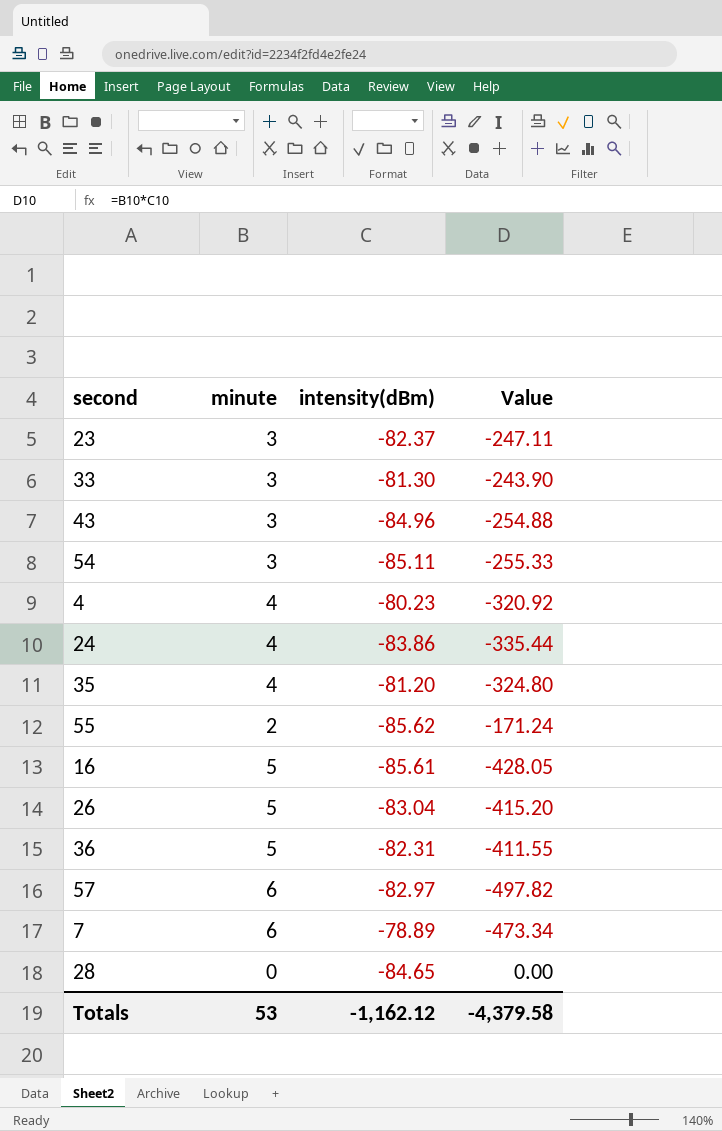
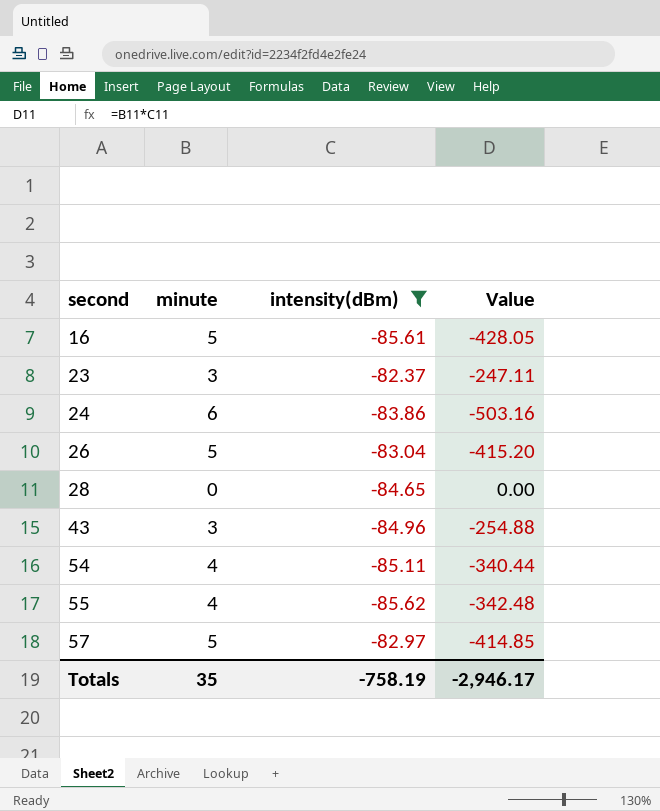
filter: none -> intensity(dBm) <= -82.37
row order: none -> second ascending
24 | minute: 4 -> 6
24 | Value: -335.44 -> -503.16
54 | minute: 3 -> 4
54 | Value: -255.33 -> -340.44
55 | minute: 2 -> 4
55 | Value: -171.24 -> -342.48
57 | minute: 6 -> 5
57 | Value: -497.82 -> -414.85
Totals | minute: 53 -> 35
Totals | intensity(dBm): -1,162.12 -> -758.19
Totals | Value: -4,379.58 -> -2,946.17

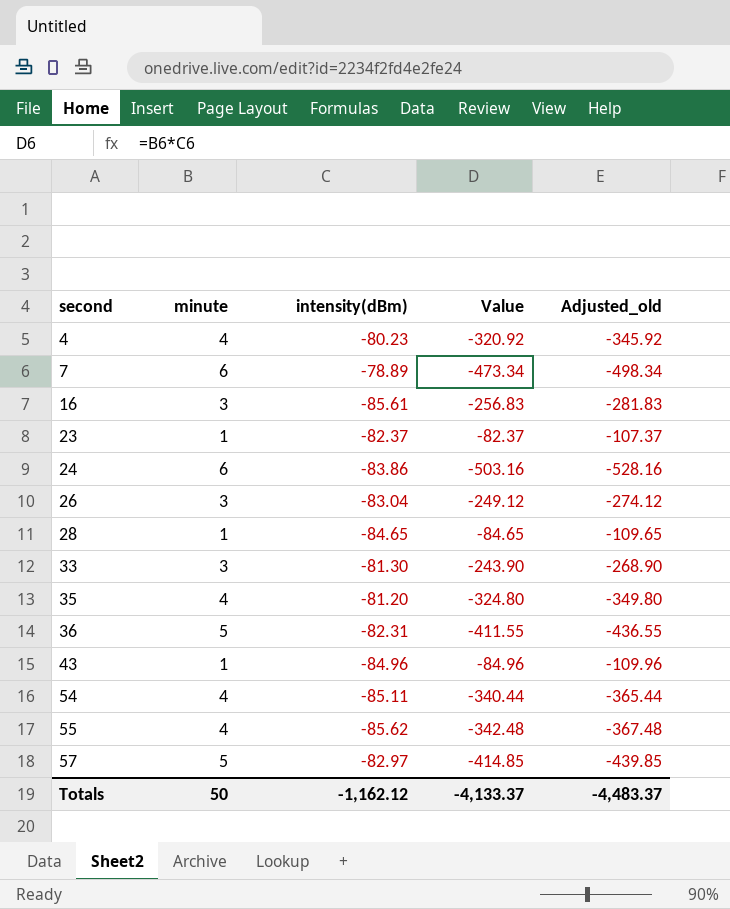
filter: intensity(dBm) <= -82.37 -> none
column Adjusted_old | formula: none -> [Value] - 25
16 | minute: 5 -> 3
16 | Value: -428.05 -> -256.83
23 | minute: 3 -> 1
23 | Value: -247.11 -> -82.37
26 | minute: 5 -> 3
26 | Value: -415.20 -> -249.12
28 | minute: 0 -> 1
28 | Value: 0.00 -> -84.65
43 | minute: 3 -> 1
43 | Value: -254.88 -> -84.96
Totals | minute: 35 -> 50
Totals | intensity(dBm): -758.19 -> -1,162.12
Totals | Value: -2,946.17 -> -4,133.37

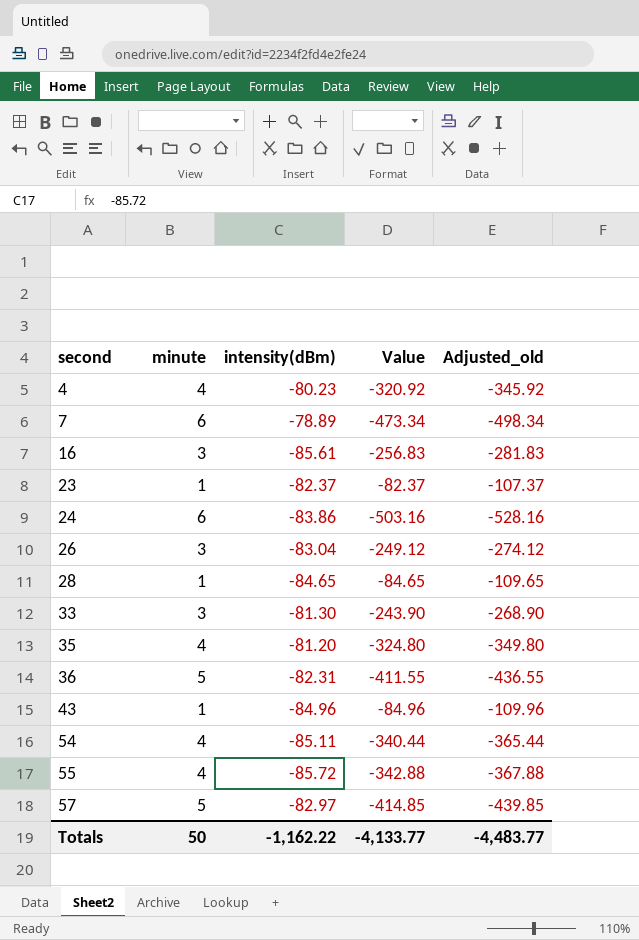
55 | intensity(dBm): -85.62 -> -85.72
55 | Value: -342.48 -> -342.88
55 | Adjusted_old: -367.48 -> -367.88
Totals | intensity(dBm): -1,162.12 -> -1,162.22
Totals | Value: -4,133.37 -> -4,133.77
Totals | Adjusted_old: -4,483.37 -> -4,483.77

